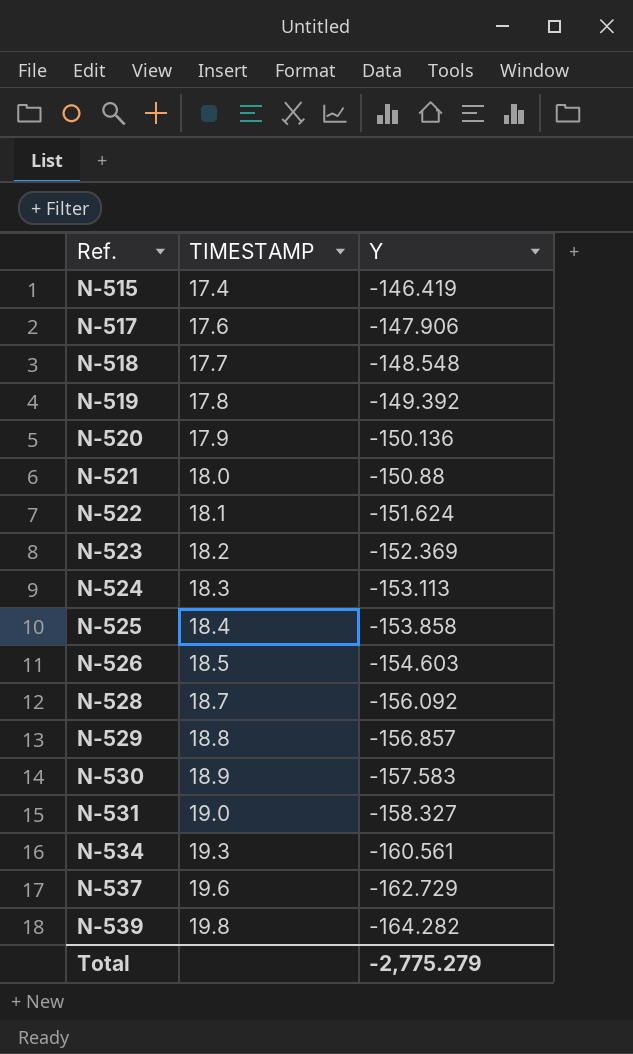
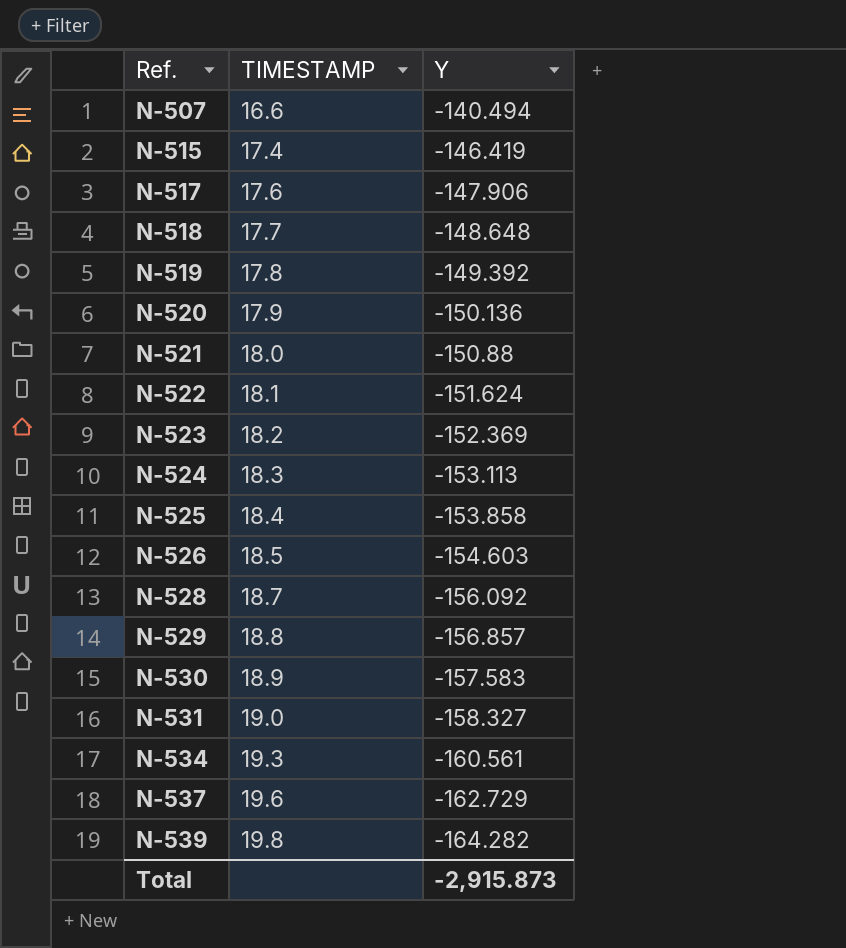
row N-507: none -> 16.6 | -140.494
N-518 | Y: -148.548 -> -148.648
Total | Y: -2,775.279 -> -2,915.873

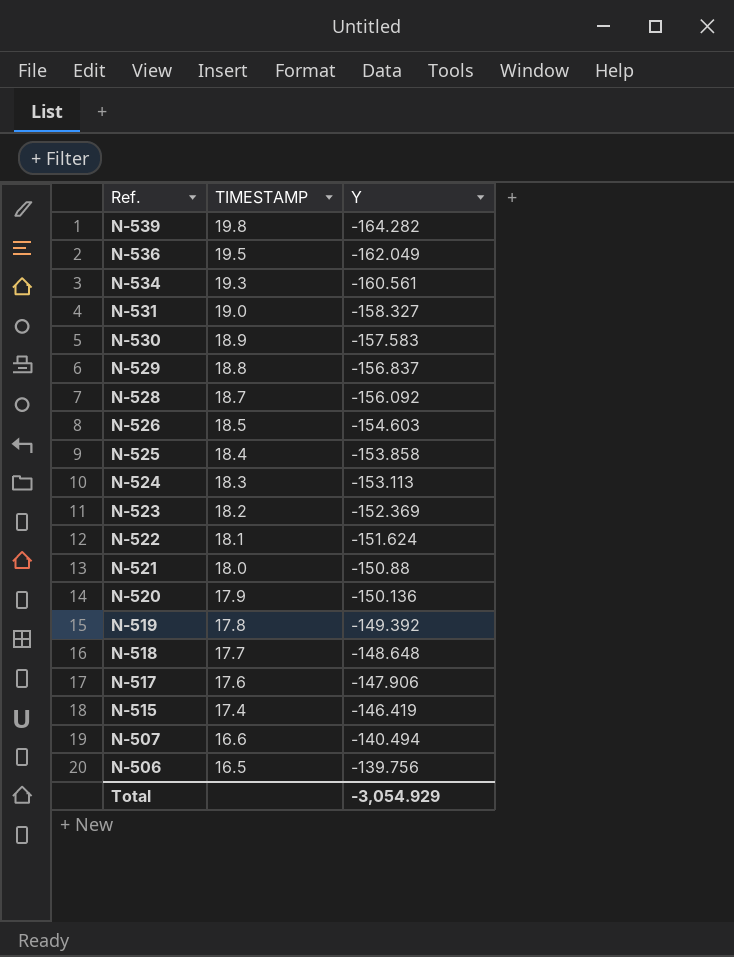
row order: Ref. ascending -> Ref. descending
row N-537: 19.6 | -162.729 -> none
row N-536: none -> 19.5 | -162.049
N-529 | Y: -156.857 -> -156.837
row N-506: none -> 16.5 | -139.756
Total | Y: -2,915.873 -> -3,054.929

